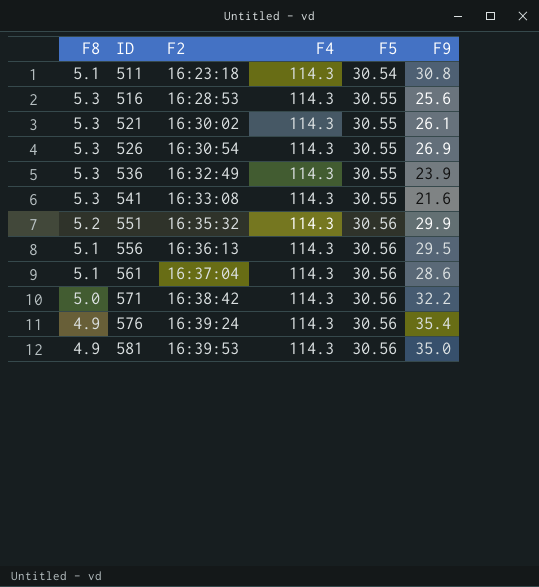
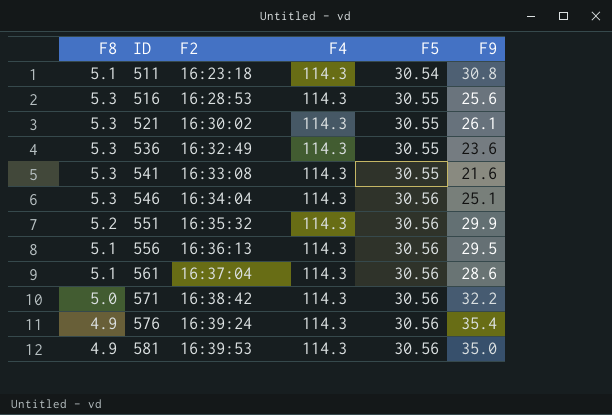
row 526: 5.3 | 16:30:54 | 114.3 | 30.55 | 26.9 -> none
536 | F9: 23.9 -> 23.6
row 546: none -> 5.3 | 16:34:04 | 114.3 | 30.56 | 25.1

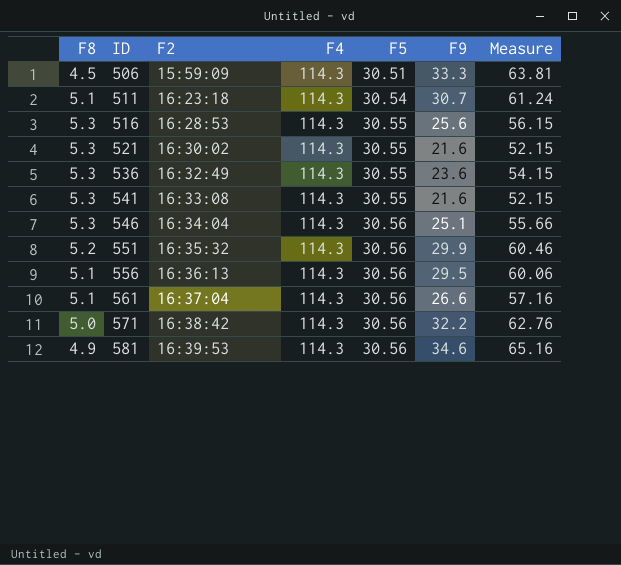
column Measure | formula: none -> [F5] + [F9]
row 576: 4.9 | 16:39:24 | 114.3 | 30.56 | 35.4 -> none
row 506: none -> 4.5 | 15:59:09 | 114.3 | 30.51 | 33.3 | 63.81
511 | F9: 30.8 -> 30.7
521 | F9: 26.1 -> 21.6
561 | F9: 28.6 -> 26.6
581 | F9: 35.0 -> 34.6

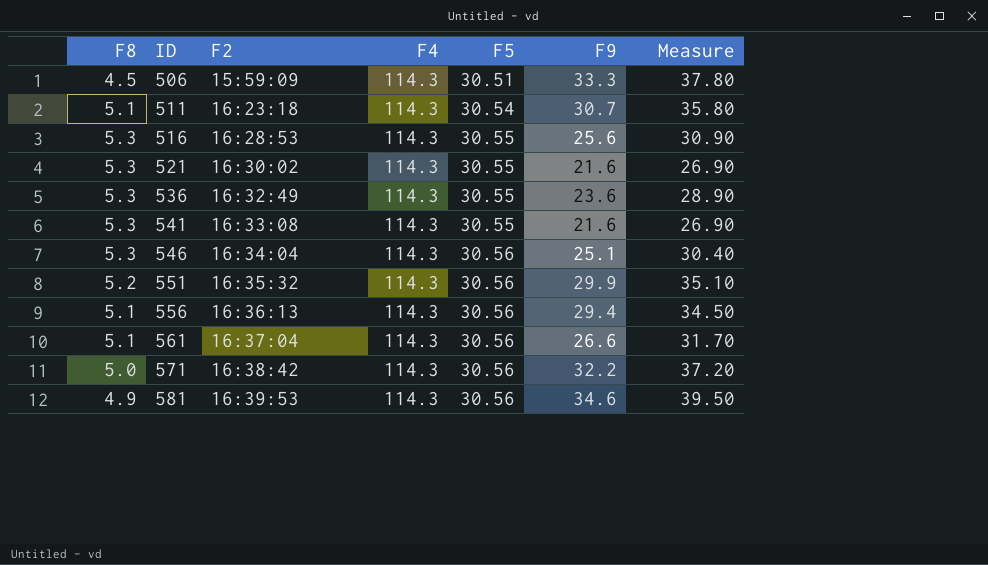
column Measure | formula: [F5] + [F9] -> [F8] + [F9]
556 | F9: 29.5 -> 29.4

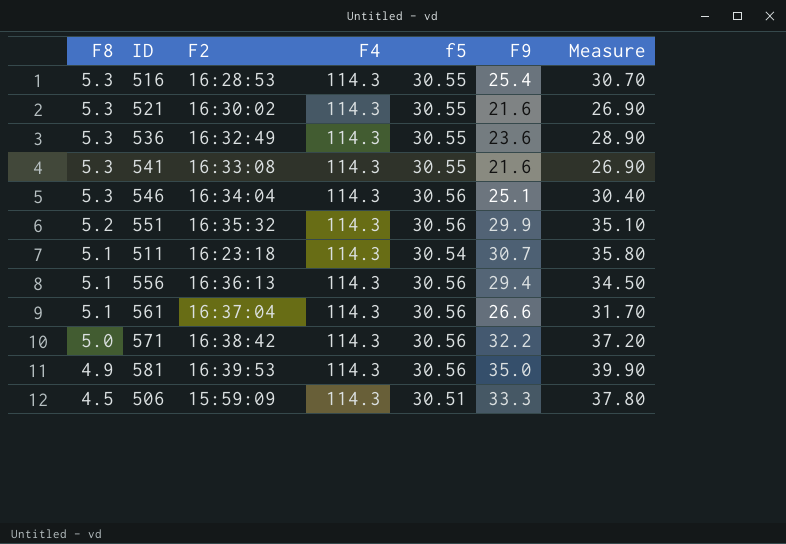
row order: ID ascending -> F8 descending
column name: F5 -> f5
516 | F9: 25.6 -> 25.4
516 | Measure: 30.90 -> 30.70
581 | F9: 34.6 -> 35.0
581 | Measure: 39.50 -> 39.90

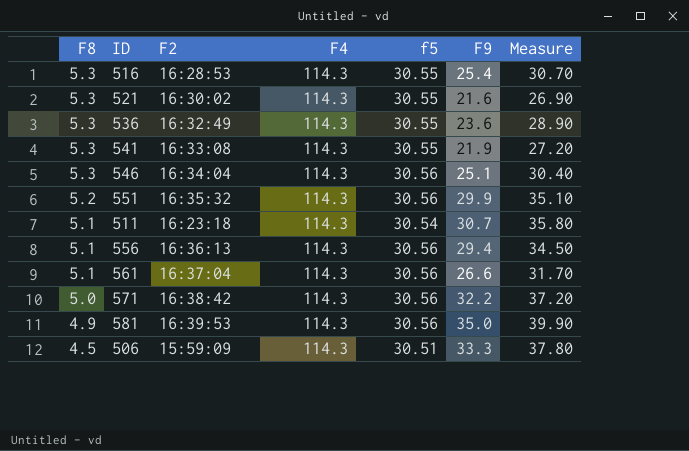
541 | F9: 21.6 -> 21.9
541 | Measure: 26.90 -> 27.20

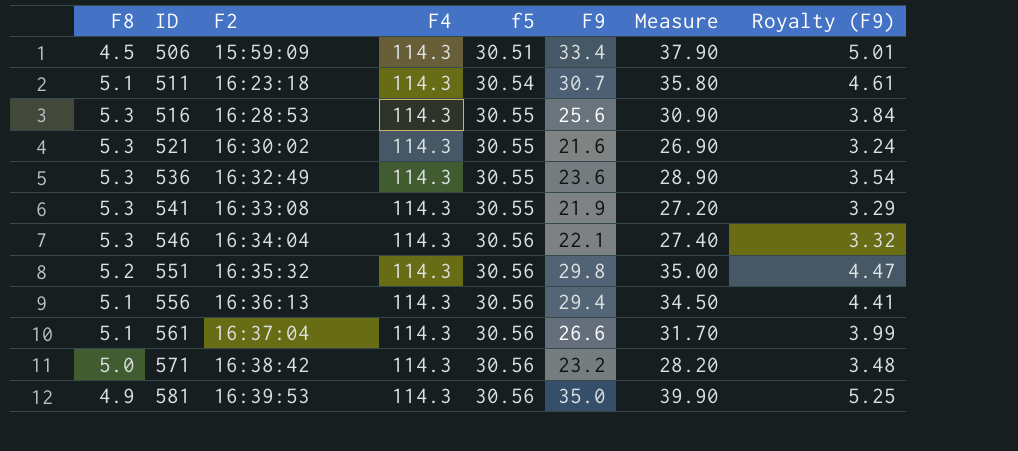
row order: F8 descending -> ID ascending
column Royalty (F9) | formula: none -> [F9] * 0.15
506 | F9: 33.3 -> 33.4
506 | Measure: 37.80 -> 37.90
516 | F9: 25.4 -> 25.6
516 | Measure: 30.70 -> 30.90
546 | F9: 25.1 -> 22.1
546 | Measure: 30.40 -> 27.40
551 | F9: 29.9 -> 29.8
551 | Measure: 35.10 -> 35.00
571 | F9: 32.2 -> 23.2
571 | Measure: 37.20 -> 28.20

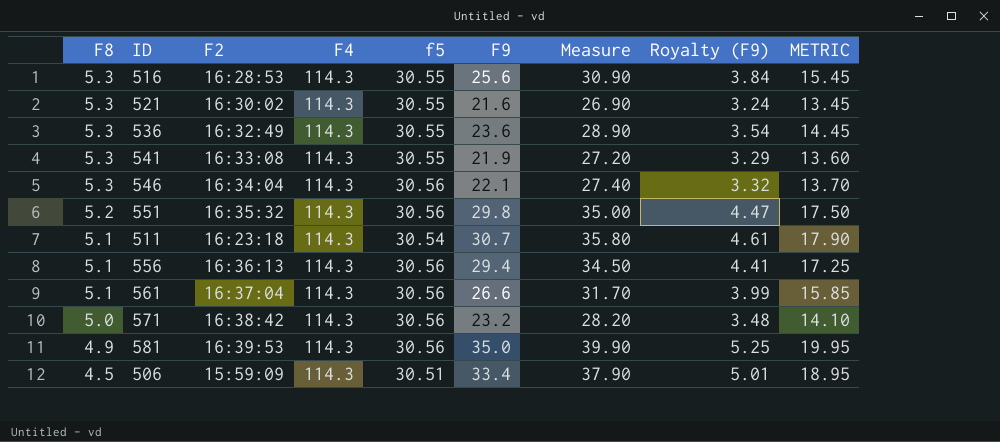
row order: ID ascending -> F8 descending
column METRIC | formula: none -> [Measure] * 0.5

